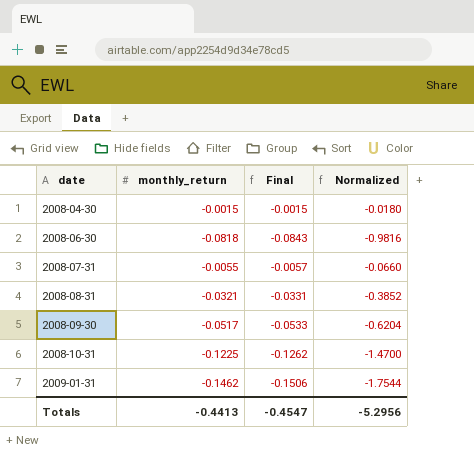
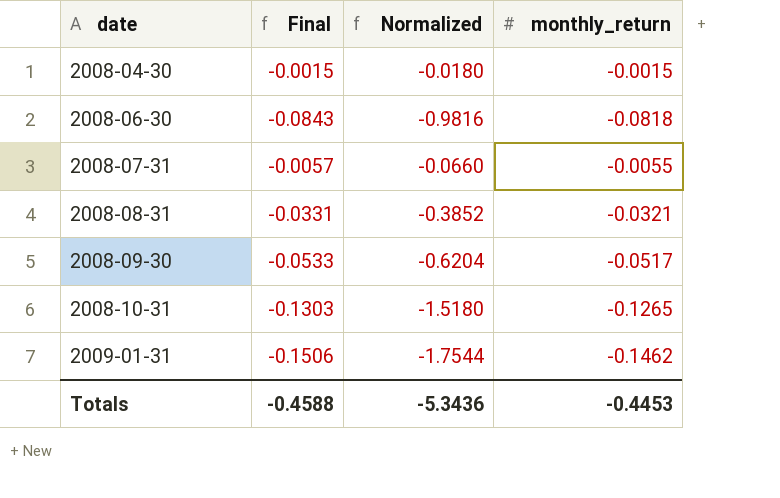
column monthly_return | position: 2 -> 4
2008-10-31 | Final: -0.1262 -> -0.1303
2008-10-31 | Normalized: -1.4700 -> -1.5180
2008-10-31 | monthly_return: -0.1225 -> -0.1265
Totals | Final: -0.4547 -> -0.4588
Totals | Normalized: -5.2956 -> -5.3436
Totals | monthly_return: -0.4413 -> -0.4453

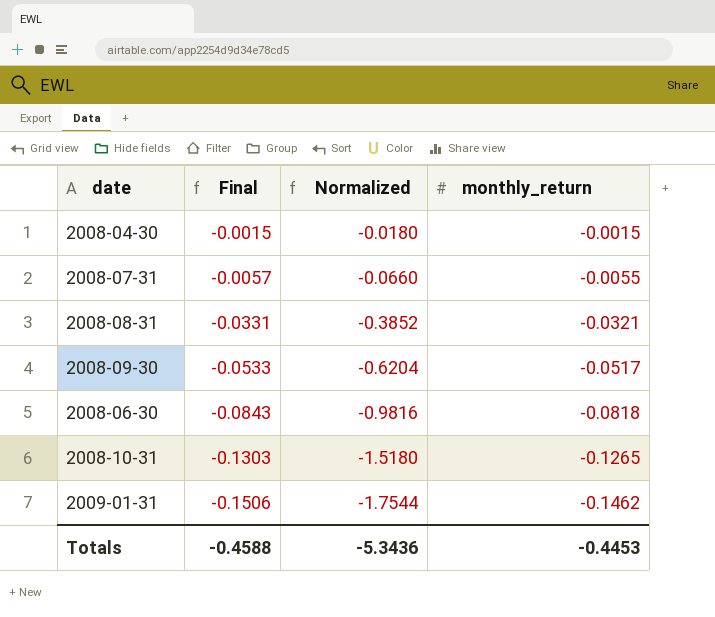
row order: date ascending -> Final descending

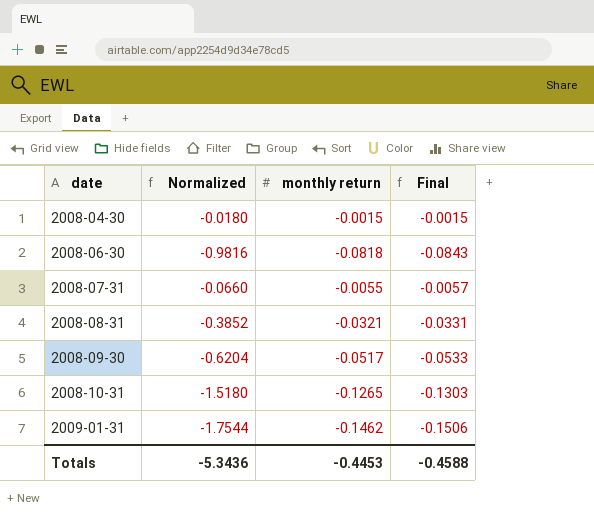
row order: Final descending -> date ascending
column name: monthly_return -> monthly return
column Final | position: 2 -> 4

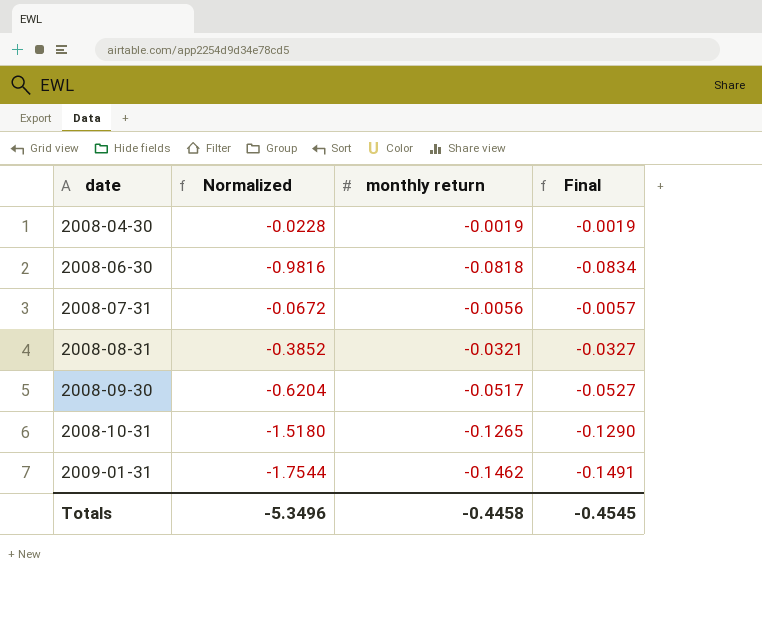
column Final | formula: [monthly return] * 1.03 -> [monthly return] * 1.02
2008-04-30 | Normalized: -0.0180 -> -0.0228
2008-04-30 | monthly return: -0.0015 -> -0.0019
2008-07-31 | Normalized: -0.0660 -> -0.0672
2008-07-31 | monthly return: -0.0055 -> -0.0056
Totals | Normalized: -5.3436 -> -5.3496
Totals | monthly return: -0.4453 -> -0.4458
Totals | Final: -0.4588 -> -0.4545

